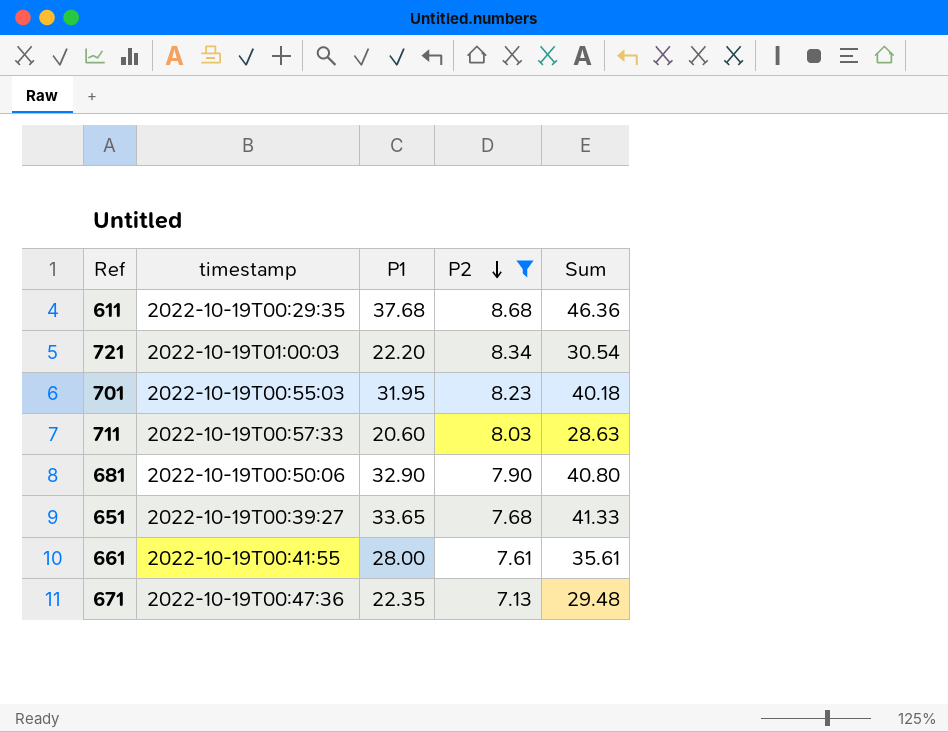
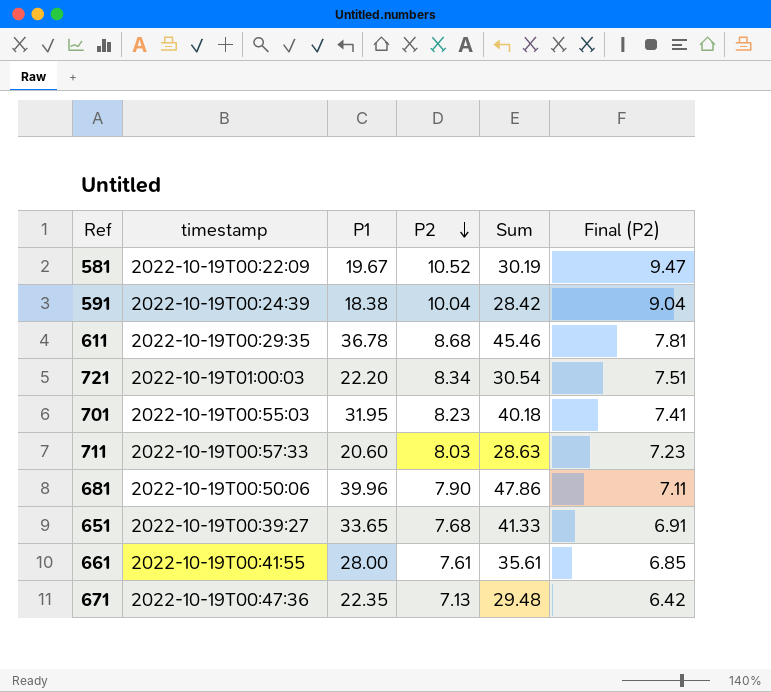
filter: P2 <= 8.68 -> none
column Final (P2) | formula: none -> [P2] * 0.9
611 | P1: 37.68 -> 36.78
611 | Sum: 46.36 -> 45.46
681 | P1: 32.90 -> 39.96
681 | Sum: 40.80 -> 47.86

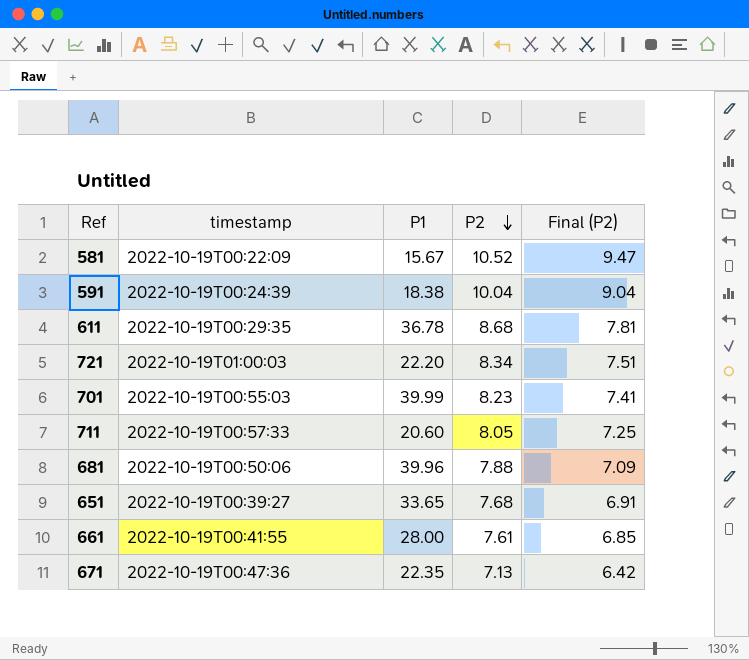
column Sum | formula: [P1] + [P2] -> none
581 | P1: 19.67 -> 15.67
701 | P1: 31.95 -> 39.99
711 | P2: 8.03 -> 8.05
711 | Final (P2): 7.23 -> 7.25
681 | P2: 7.90 -> 7.88
681 | Final (P2): 7.11 -> 7.09

